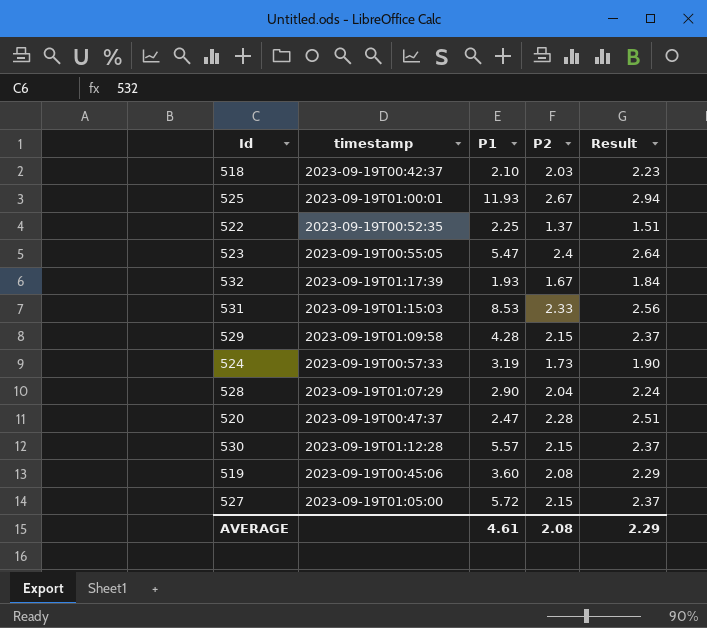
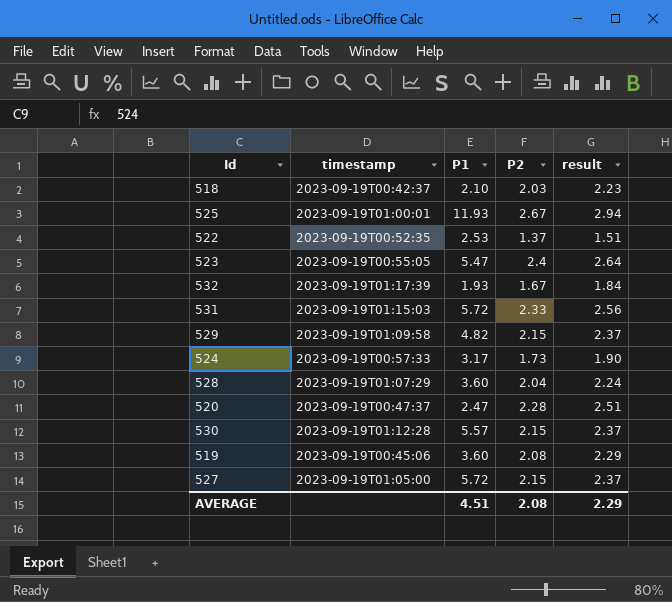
column name: Result -> result
522 | P1: 2.25 -> 2.53
531 | P1: 8.53 -> 5.72
529 | P1: 4.28 -> 4.82
524 | P1: 3.19 -> 3.17
528 | P1: 2.90 -> 3.60
AVERAGE | P1: 4.61 -> 4.51

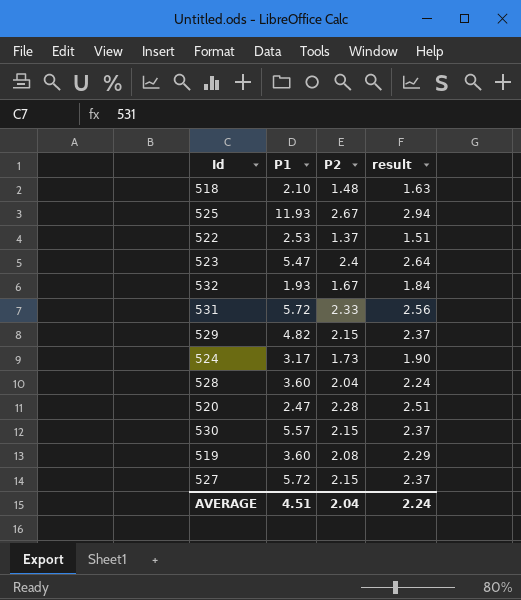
column timestamp | position: 2 -> none
518 | P2: 2.03 -> 1.48
518 | result: 2.23 -> 1.63
AVERAGE | P2: 2.08 -> 2.04
AVERAGE | result: 2.29 -> 2.24

